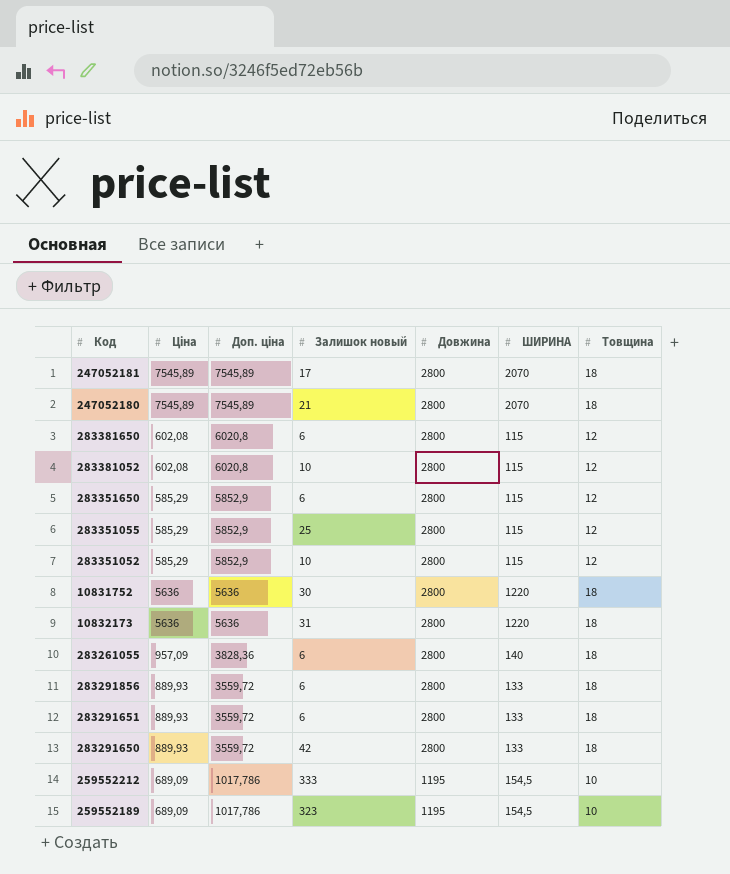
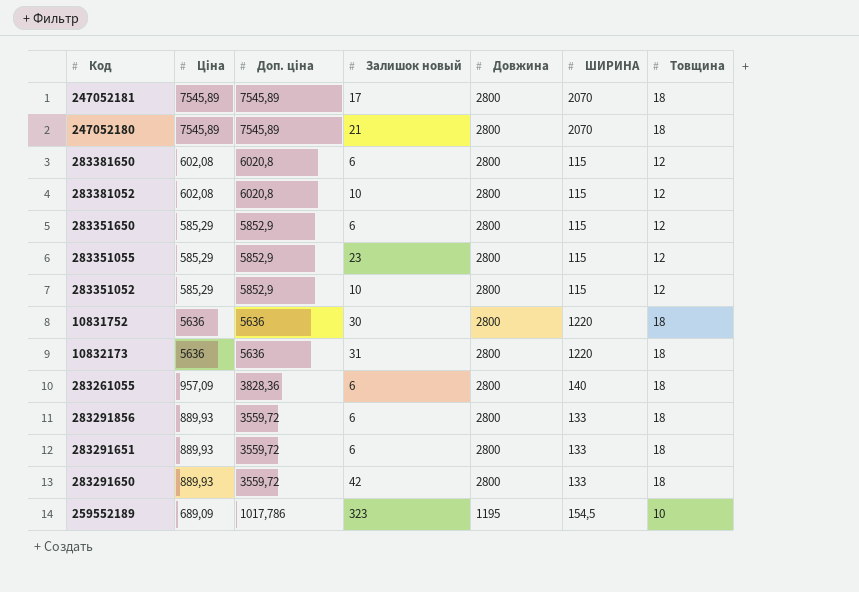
row 259552212: 689,09 | 1017,786 | 333 | 1195 | 154,5 | 10 -> none
283351055 | Залишок новый: 25 -> 23

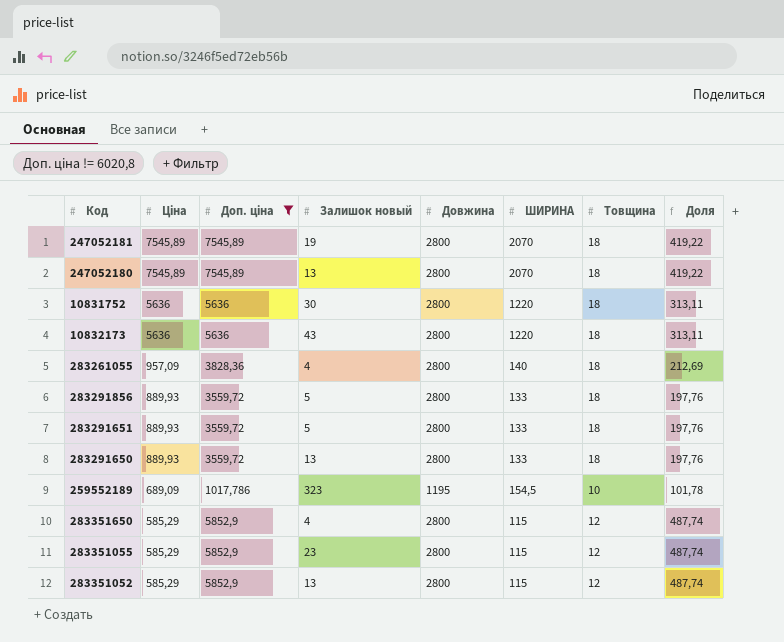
filter: none -> Доп. ціна != 6020,8
row order: Доп. ціна descending -> Ціна descending
column Доля | formula: none -> [Доп. ціна] / [Товщина]
247052181 | Залишок новый: 17 -> 19
247052180 | Залишок новый: 21 -> 13
10832173 | Залишок новый: 31 -> 43
283261055 | Залишок новый: 6 -> 4
283291856 | Залишок новый: 6 -> 5
283291651 | Залишок новый: 6 -> 5
283291650 | Залишок новый: 42 -> 13
283351650 | Залишок новый: 6 -> 4
283351052 | Залишок новый: 10 -> 13

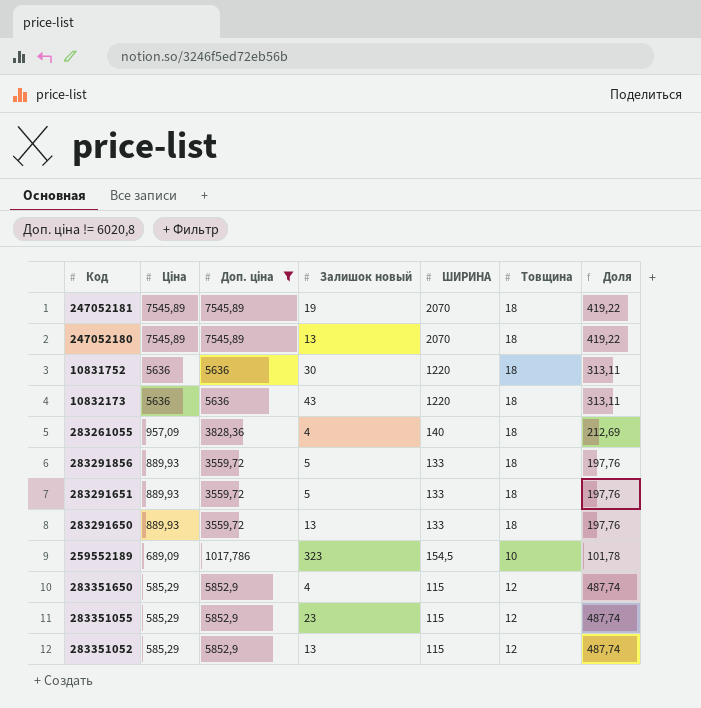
column Довжина | position: 5 -> none

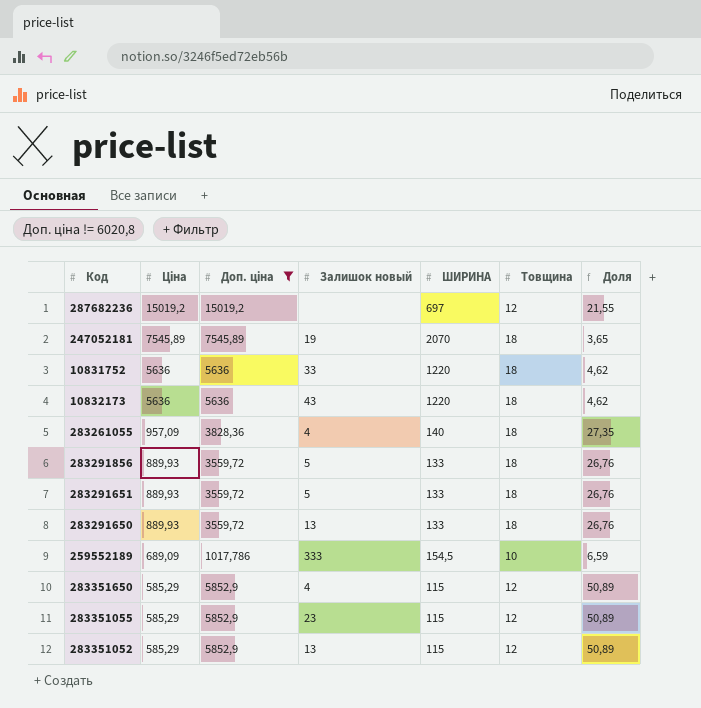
column Доля | formula: [Доп. ціна] / [Товщина] -> [Доп. ціна] / [ШИРИНА]
row 247052180: 7545,89 | 7545,89 | 13 | 2070 | 18 | 419,22 -> none
row 287682236: none -> 15019,2 | 15019,2 | none | 697 | 12 | 21,55
10831752 | Залишок новый: 30 -> 33
259552189 | Залишок новый: 323 -> 333

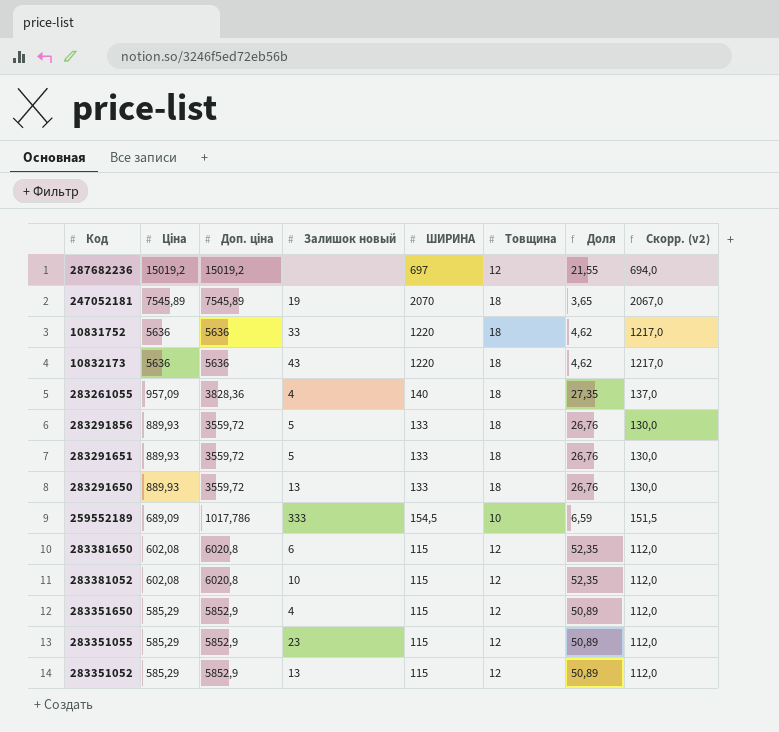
filter: Доп. ціна != 6020,8 -> none
column Скорр. (v2) | formula: none -> [ШИРИНА] - 3

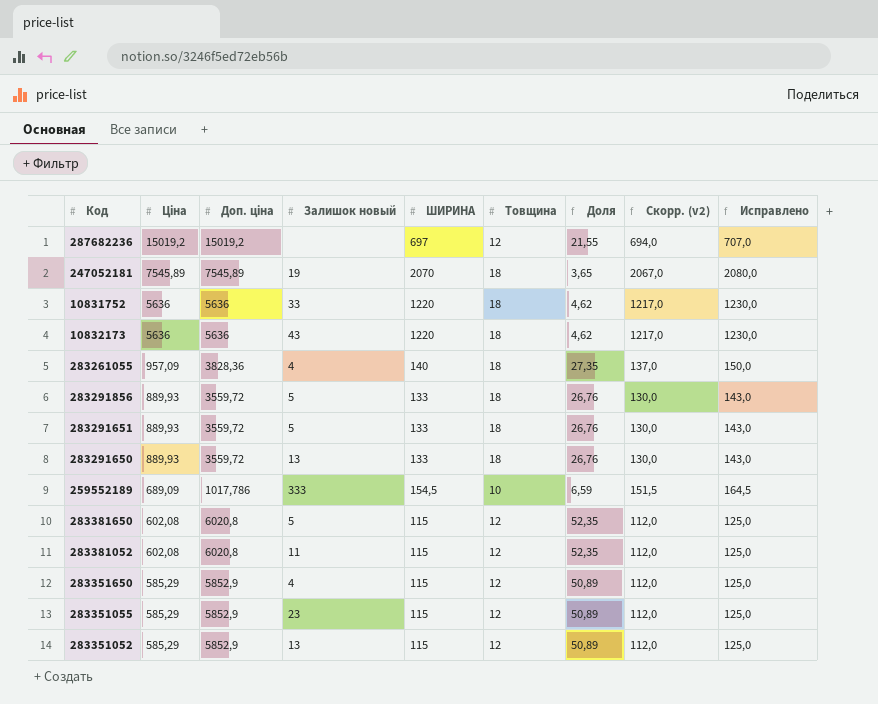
column Исправлено | formula: none -> [ШИРИНА] + 10
283381650 | Залишок новый: 6 -> 5
283381052 | Залишок новый: 10 -> 11

